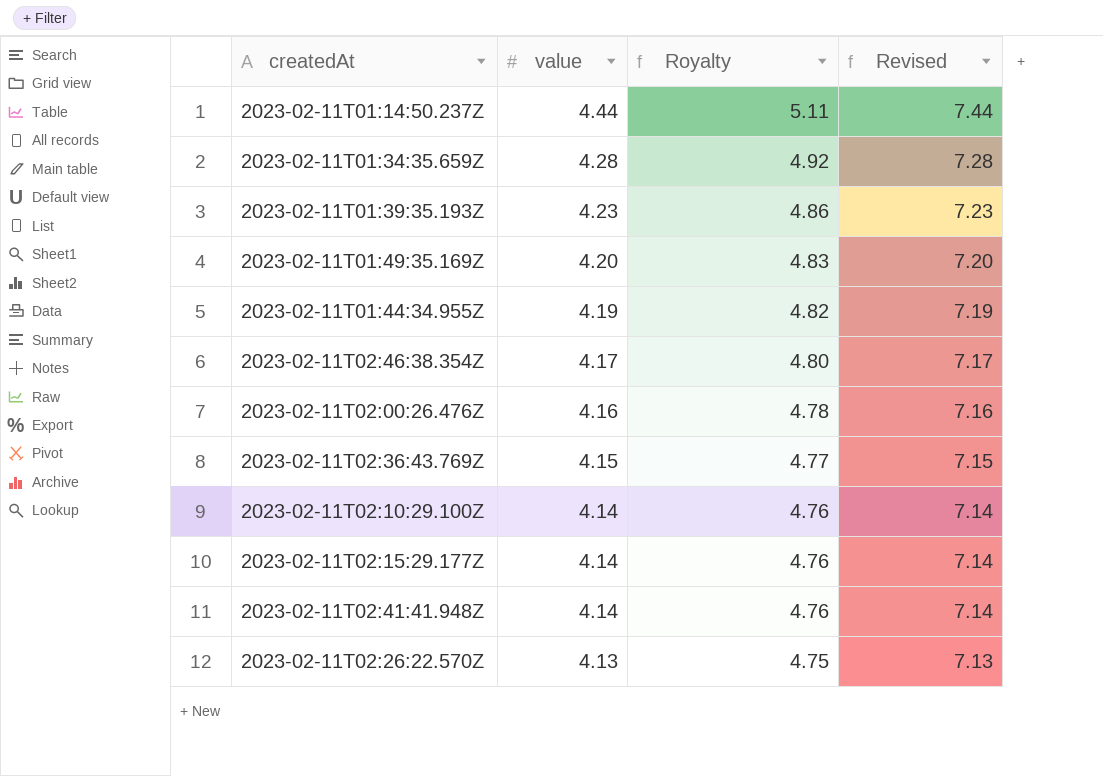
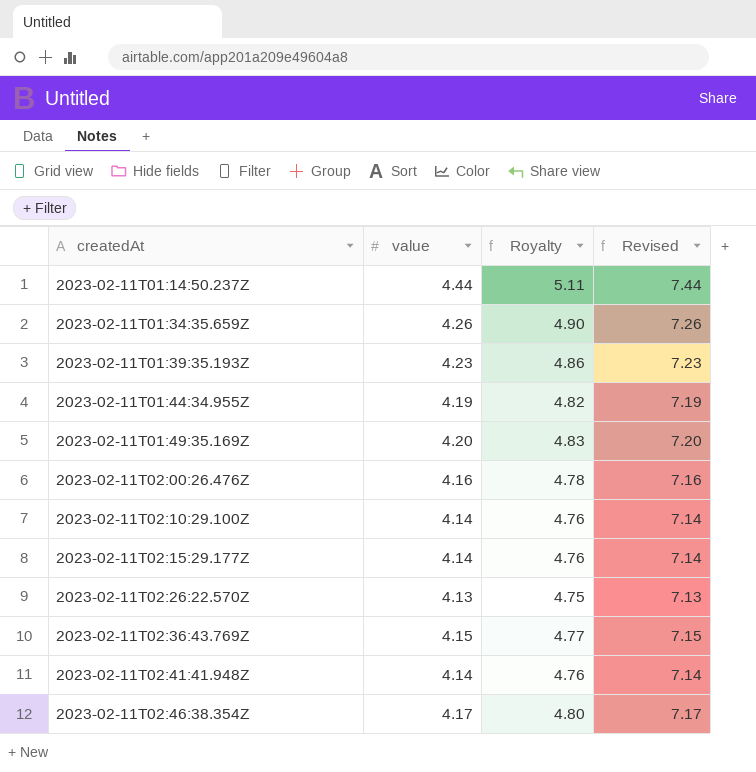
row order: value descending -> createdAt ascending
2023-02-11T01:34:35.659Z | value: 4.28 -> 4.26
2023-02-11T01:34:35.659Z | Royalty: 4.92 -> 4.90
2023-02-11T01:34:35.659Z | Revised: 7.28 -> 7.26

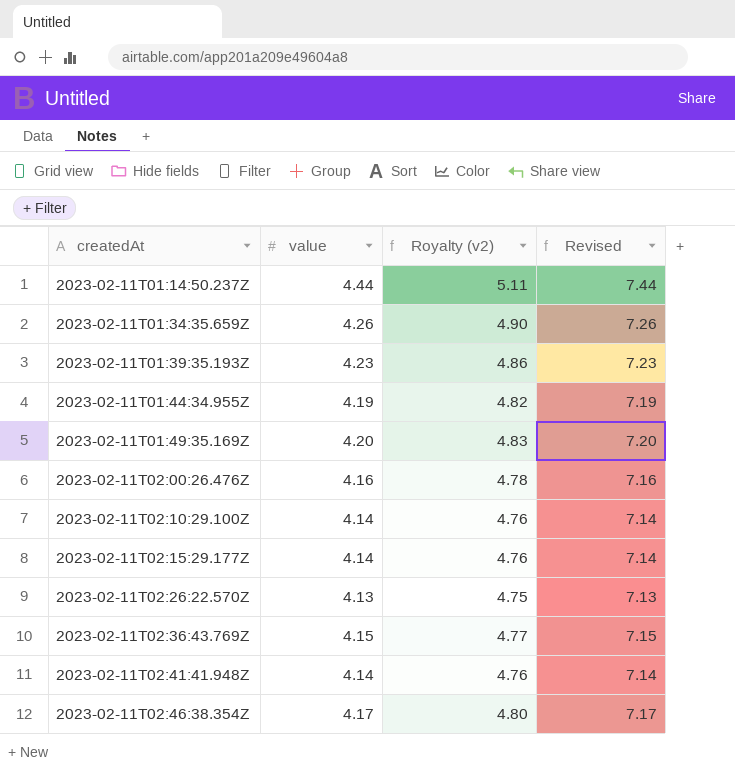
column name: Royalty -> Royalty (v2)

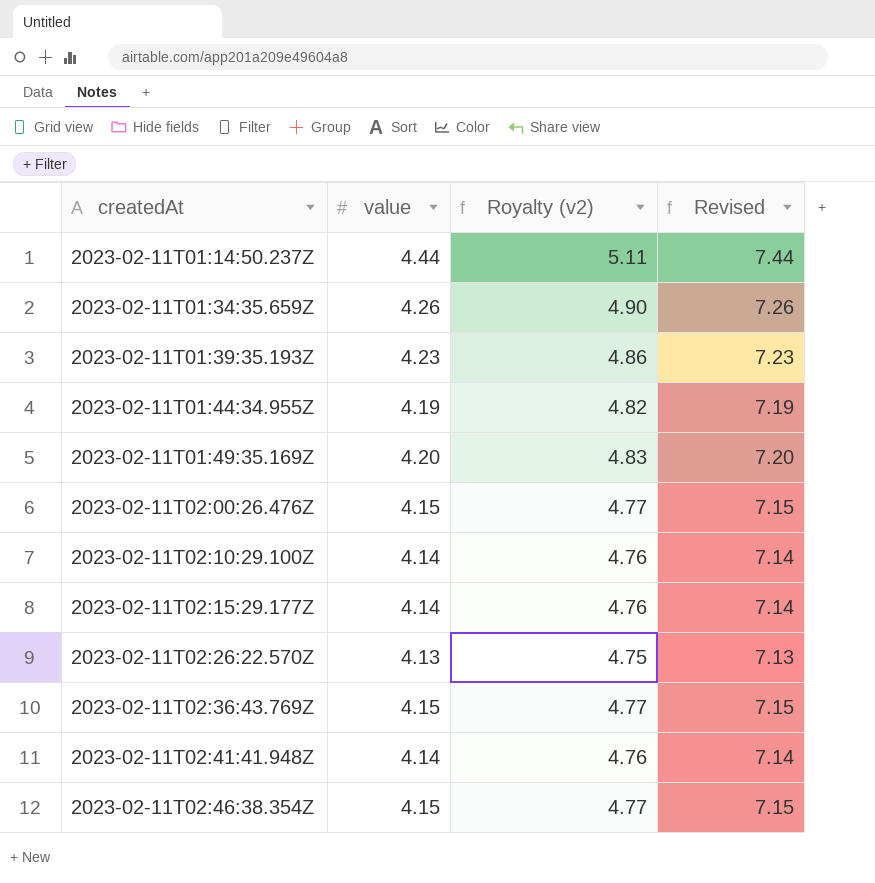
2023-02-11T02:00:26.476Z | value: 4.16 -> 4.15
2023-02-11T02:00:26.476Z | Royalty (v2): 4.78 -> 4.77
2023-02-11T02:00:26.476Z | Revised: 7.16 -> 7.15
2023-02-11T02:46:38.354Z | value: 4.17 -> 4.15
2023-02-11T02:46:38.354Z | Royalty (v2): 4.80 -> 4.77
2023-02-11T02:46:38.354Z | Revised: 7.17 -> 7.15

